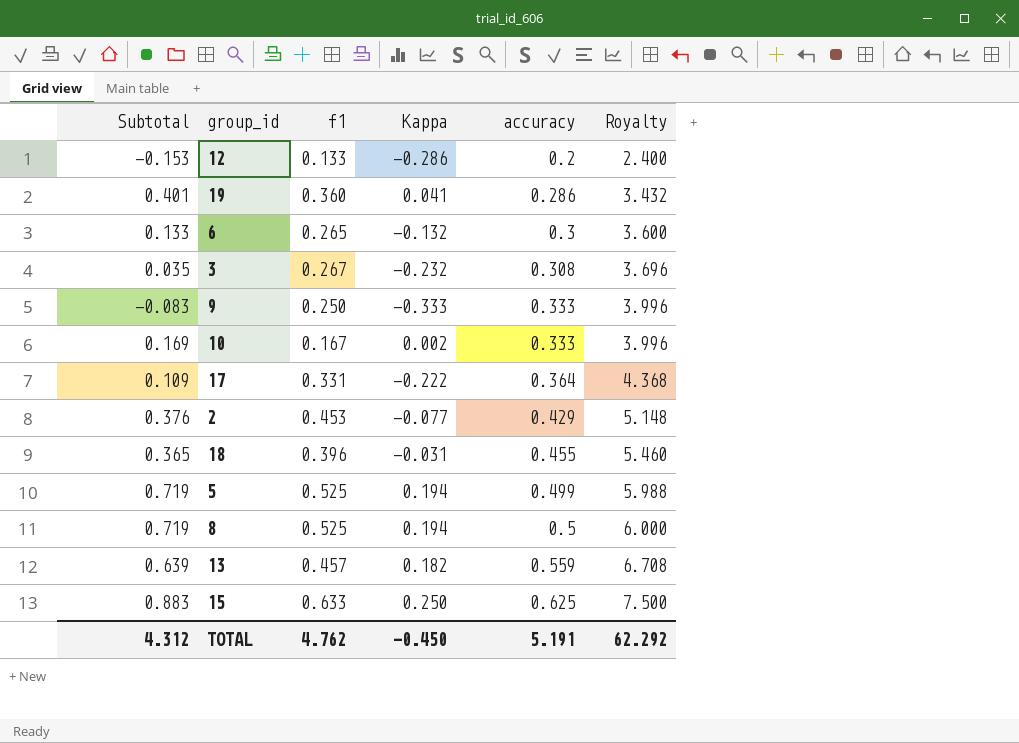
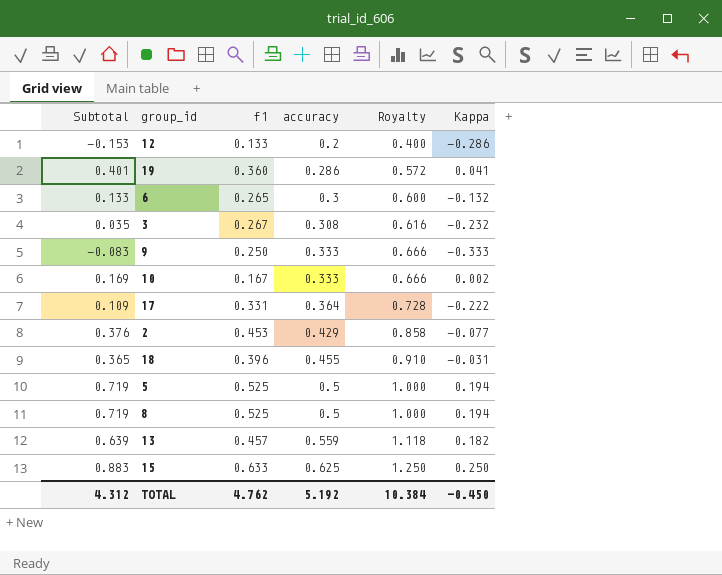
column Royalty | formula: [accuracy] * 12 -> [accuracy] * 2
column Kappa | position: 4 -> 6
5 | accuracy: 0.499 -> 0.5
TOTAL | accuracy: 5.191 -> 5.192
TOTAL | Royalty: 62.292 -> 10.384

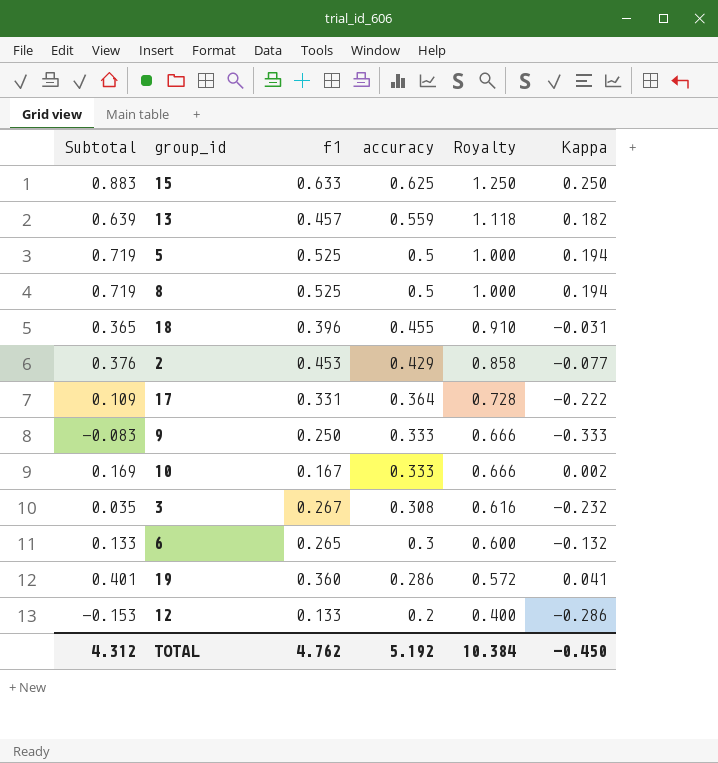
row order: accuracy ascending -> accuracy descending

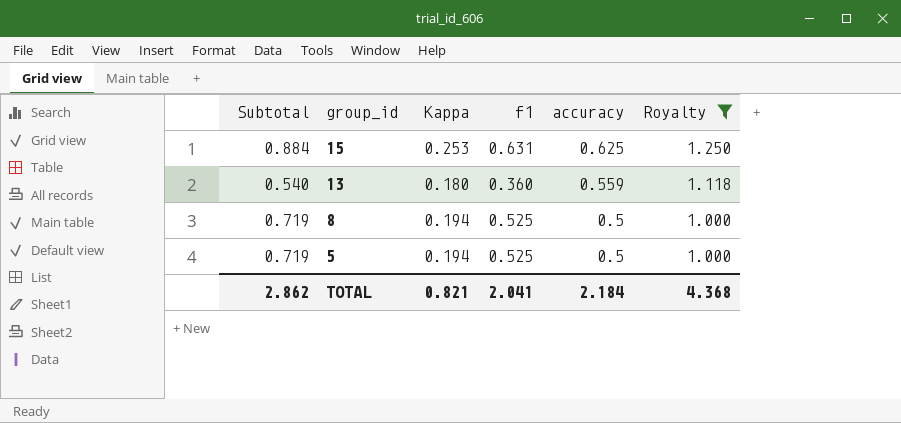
filter: none -> Royalty >= 1.000
row order: accuracy descending -> group_id descending
column Kappa | position: 6 -> 3
15 | Subtotal: 0.883 -> 0.884
15 | Kappa: 0.250 -> 0.253
15 | f1: 0.633 -> 0.631
13 | Subtotal: 0.639 -> 0.540
13 | Kappa: 0.182 -> 0.180
13 | f1: 0.457 -> 0.360
TOTAL | Subtotal: 4.312 -> 2.862
TOTAL | Kappa: -0.450 -> 0.821
TOTAL | f1: 4.762 -> 2.041
TOTAL | accuracy: 5.192 -> 2.184
TOTAL | Royalty: 10.384 -> 4.368

